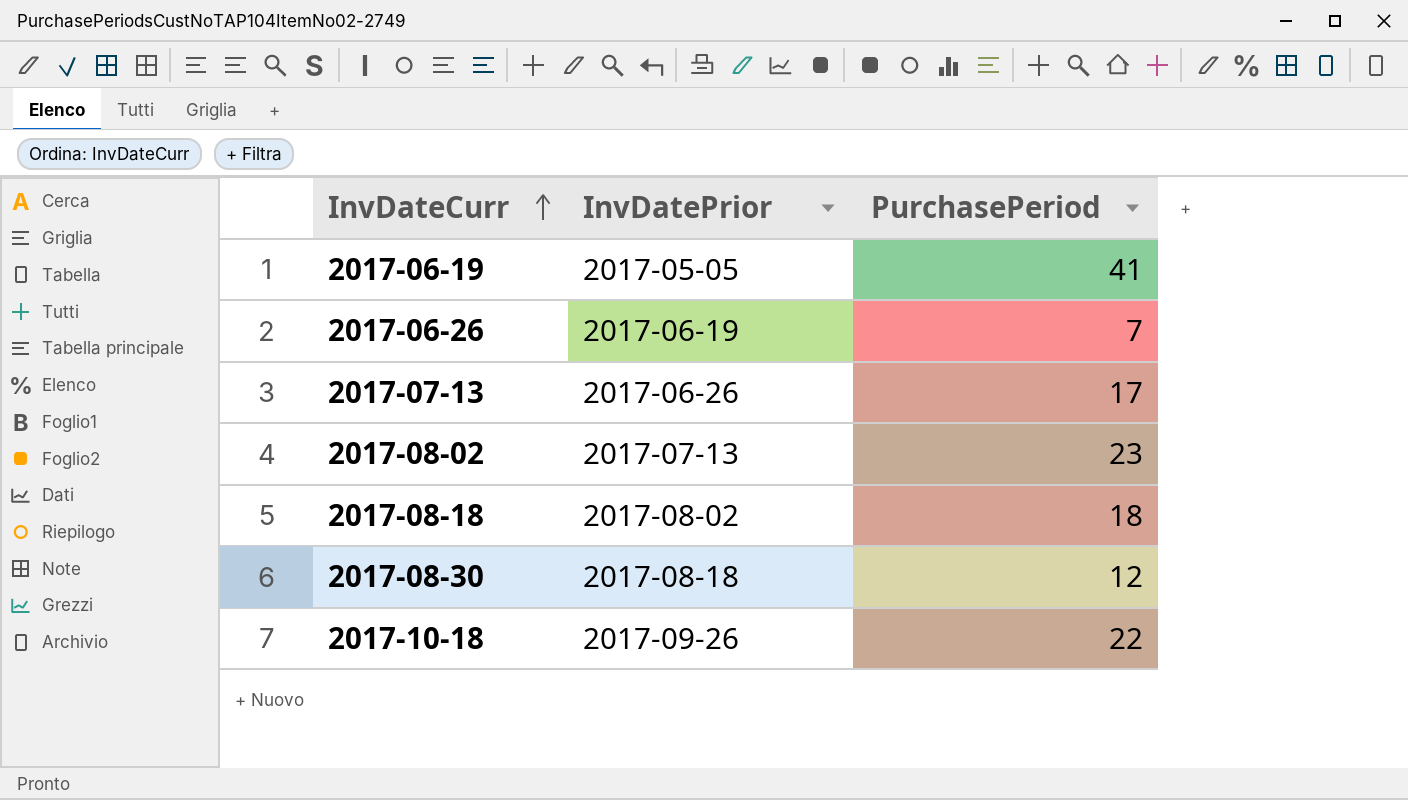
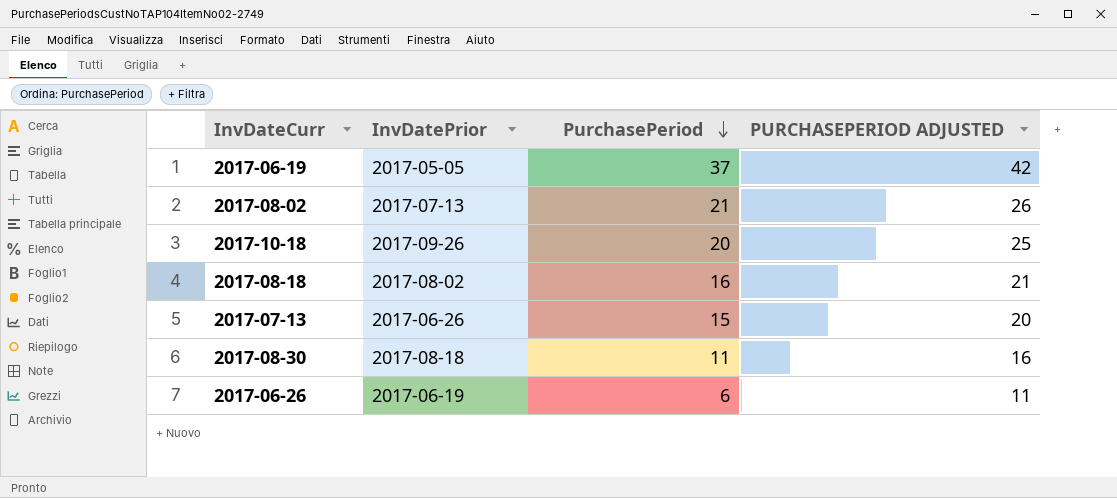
row order: InvDateCurr ascending -> PurchasePeriod descending
column PURCHASEPERIOD ADJUSTED | formula: none -> [PurchasePeriod] + 5
2017-06-19 | PurchasePeriod: 41 -> 37
2017-08-02 | PurchasePeriod: 23 -> 21
2017-10-18 | PurchasePeriod: 22 -> 20
2017-08-18 | PurchasePeriod: 18 -> 16
2017-07-13 | PurchasePeriod: 17 -> 15
2017-08-30 | PurchasePeriod: 12 -> 11
2017-06-26 | PurchasePeriod: 7 -> 6

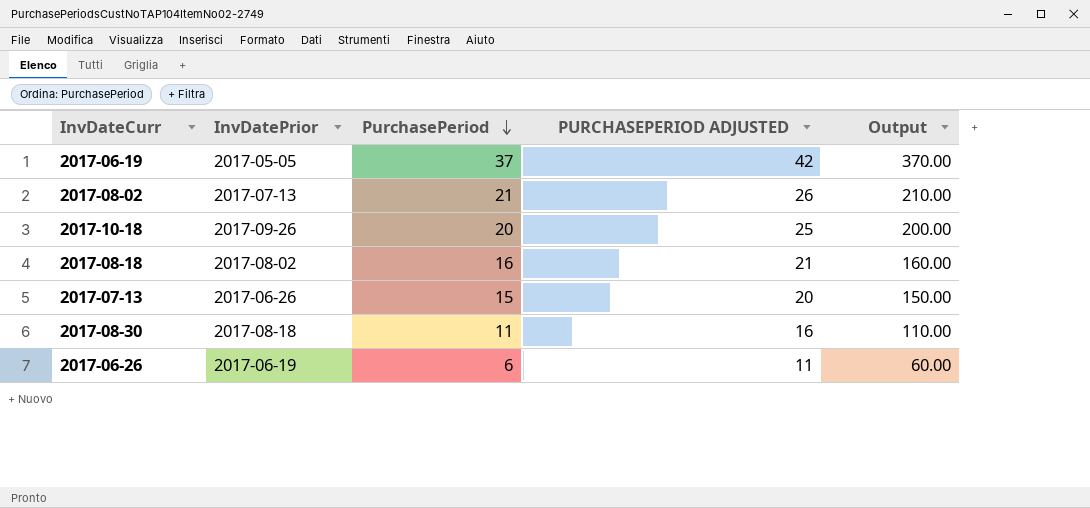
column Output | formula: none -> [PurchasePeriod] * 10

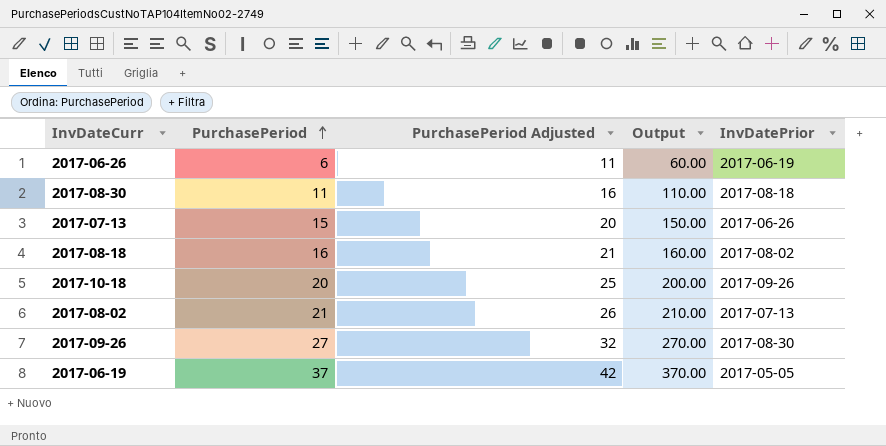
row order: PurchasePeriod descending -> PurchasePeriod ascending
column name: PURCHASEPERIOD ADJUSTED -> PurchasePeriod Adjusted
column InvDatePrior | position: 2 -> 5
row 2017-09-26: none -> 27 | 32 | 270.00 | 2017-08-30

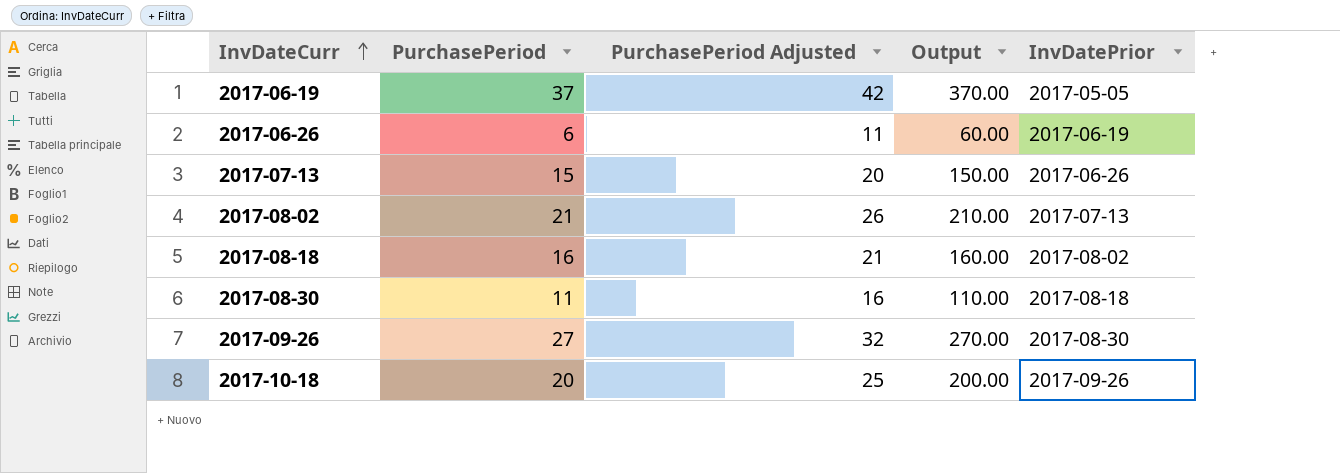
row order: PurchasePeriod ascending -> InvDateCurr ascending

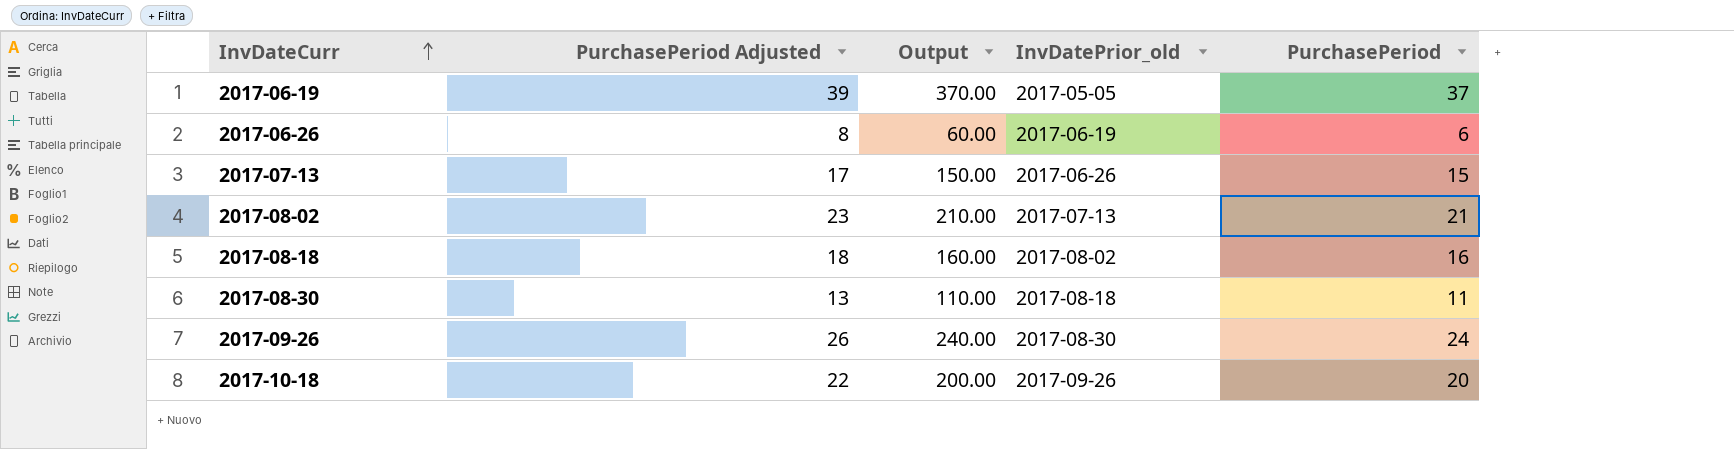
column PurchasePeriod Adjusted | formula: [PurchasePeriod] + 5 -> [PurchasePeriod] + 2
column name: InvDatePrior -> InvDatePrior_old
column PurchasePeriod | position: 2 -> 5
2017-09-26 | Output: 270.00 -> 240.00
2017-09-26 | PurchasePeriod: 27 -> 24

